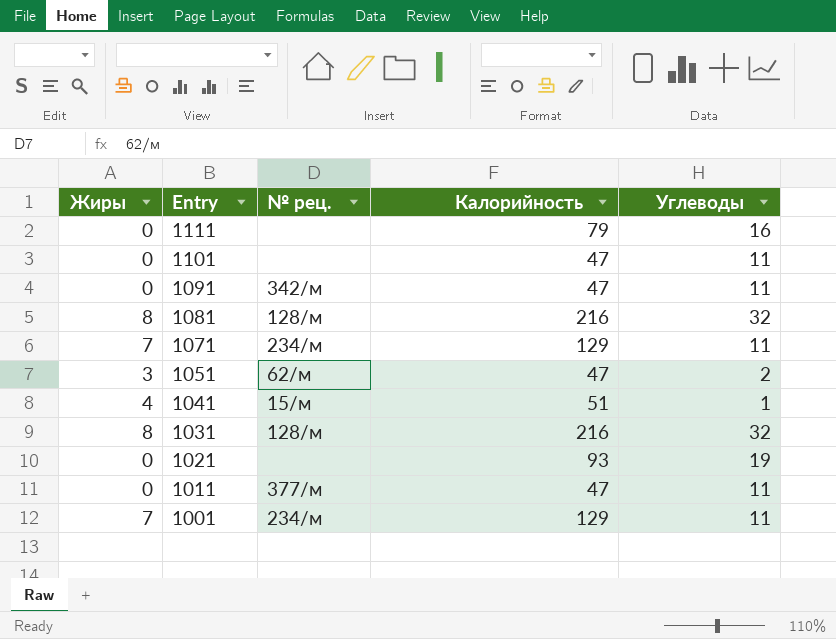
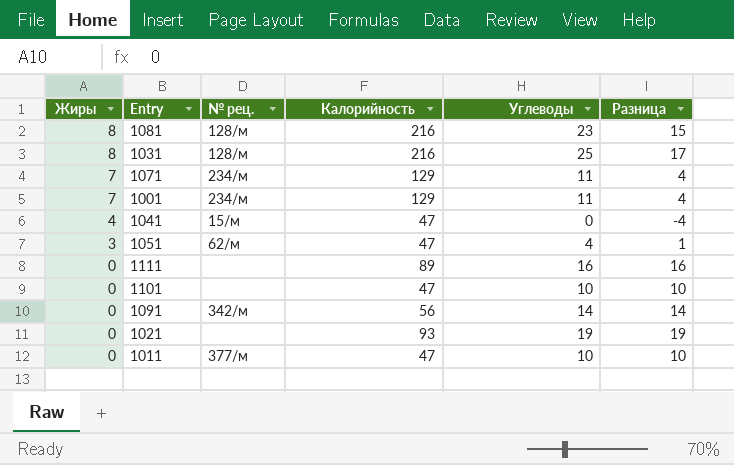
row order: Entry descending -> Жиры descending
column Разница | formula: none -> [Углеводы] - [Жиры]
1081 | Углеводы: 32 -> 23
1031 | Углеводы: 32 -> 25
1041 | Калорийность: 51 -> 47
1041 | Углеводы: 1 -> 0
1051 | Углеводы: 2 -> 4
1111 | Калорийность: 79 -> 89
1101 | Углеводы: 11 -> 10
1091 | Калорийность: 47 -> 56
1091 | Углеводы: 11 -> 14
1011 | Углеводы: 11 -> 10

